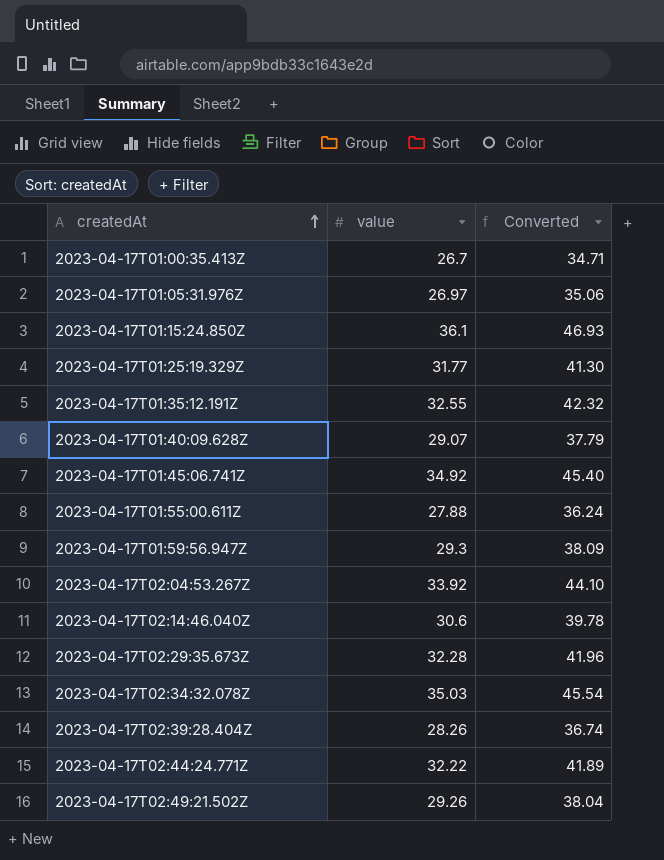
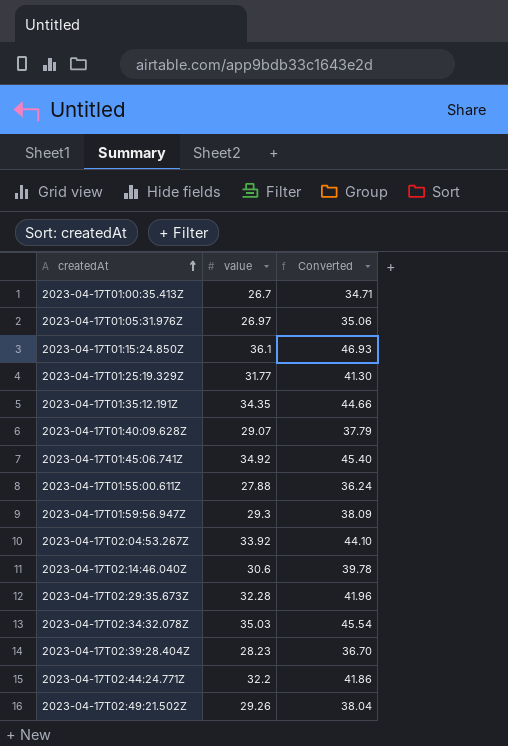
2023-04-17T01:35:12.191Z | value: 32.55 -> 34.35
2023-04-17T01:35:12.191Z | Converted: 42.32 -> 44.66
2023-04-17T02:39:28.404Z | value: 28.26 -> 28.23
2023-04-17T02:39:28.404Z | Converted: 36.74 -> 36.70
2023-04-17T02:44:24.771Z | value: 32.22 -> 32.2
2023-04-17T02:44:24.771Z | Converted: 41.89 -> 41.86

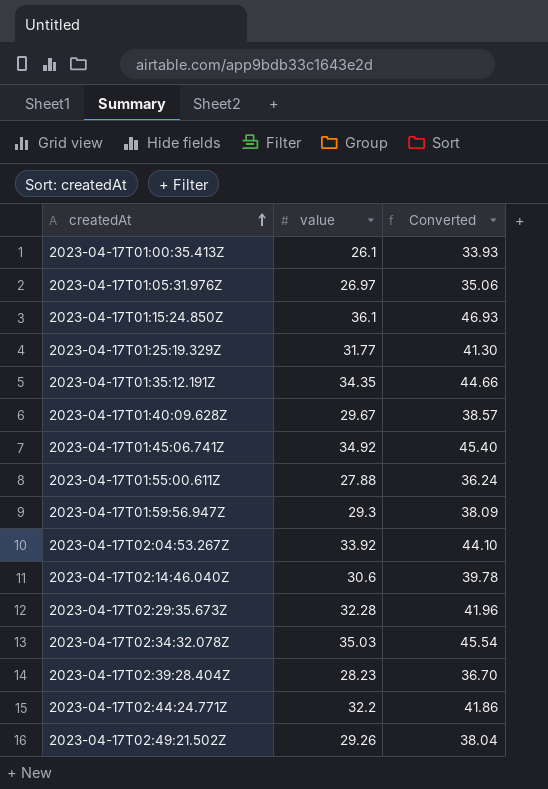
2023-04-17T01:00:35.413Z | value: 26.7 -> 26.1
2023-04-17T01:00:35.413Z | Converted: 34.71 -> 33.93
2023-04-17T01:40:09.628Z | value: 29.07 -> 29.67
2023-04-17T01:40:09.628Z | Converted: 37.79 -> 38.57

